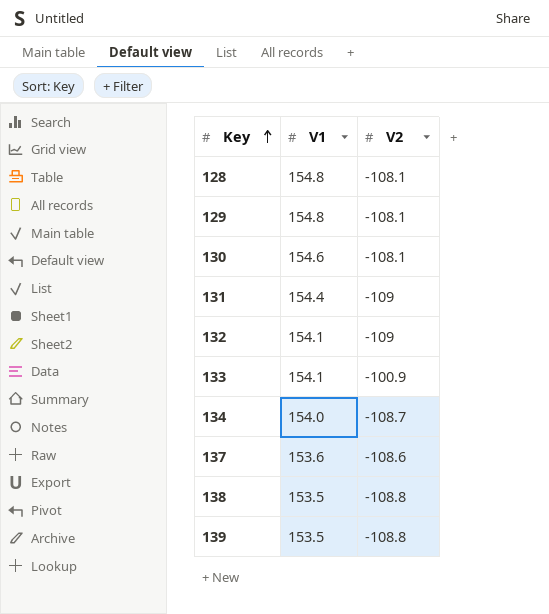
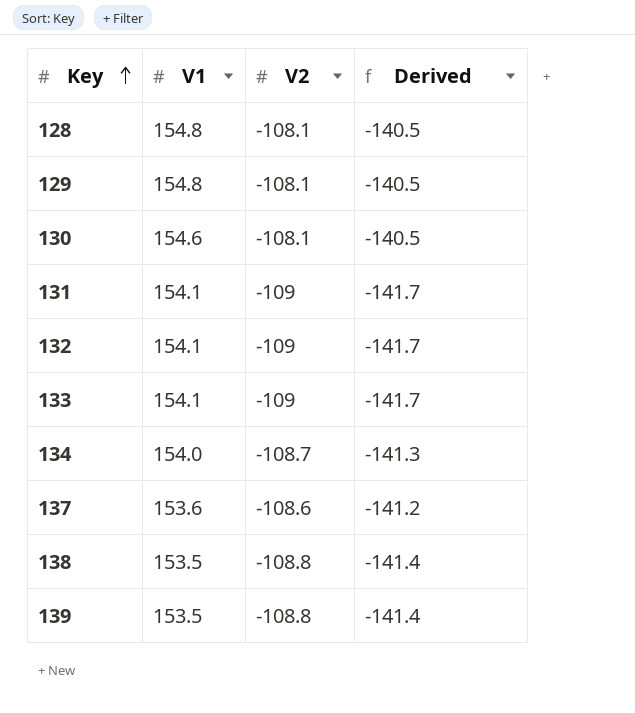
column Derived | formula: none -> [V2] * 1.3
131 | V1: 154.4 -> 154.1
133 | V2: -100.9 -> -109

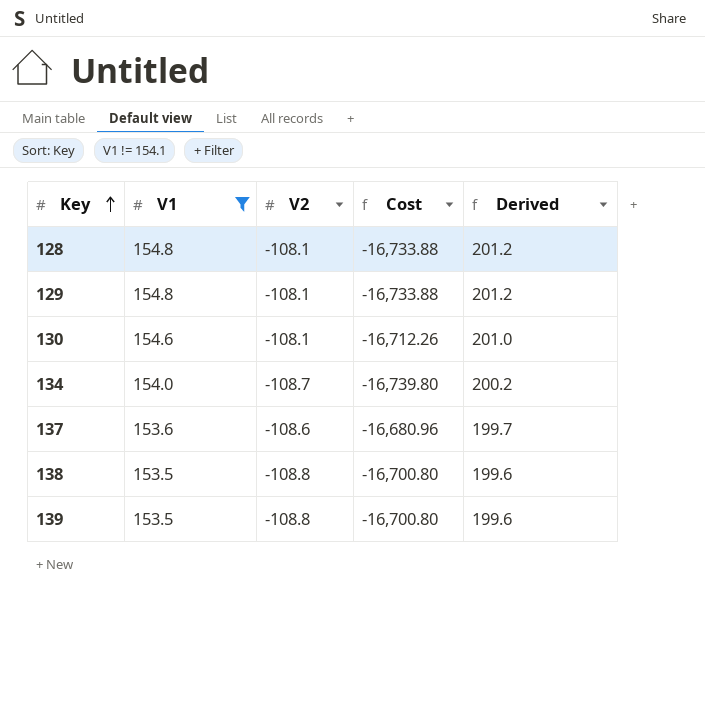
filter: none -> V1 != 154.1
column Cost | formula: none -> [V1] * [V2]
column Derived | formula: [V2] * 1.3 -> [V1] * 1.3

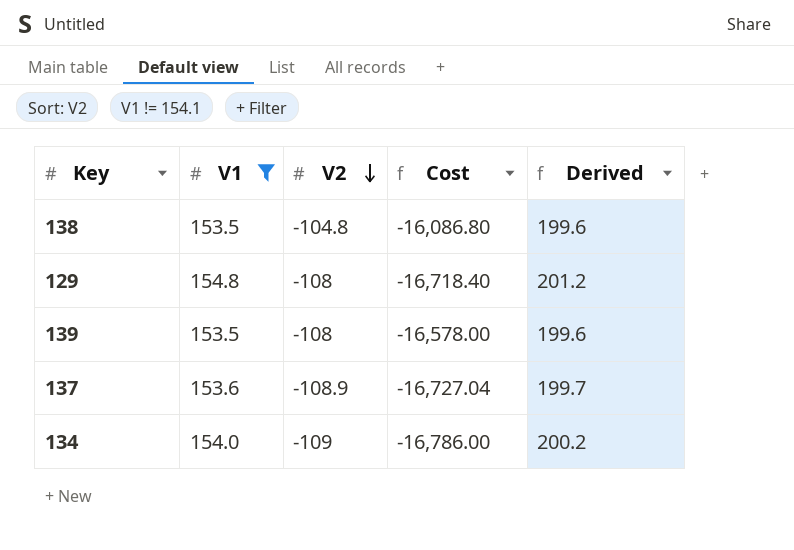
row order: Key ascending -> V2 descending
row 128: 154.8 | -108.1 | -16,733.88 | 201.2 -> none
row 130: 154.6 | -108.1 | -16,712.26 | 201.0 -> none
138 | V2: -108.8 -> -104.8
138 | Cost: -16,700.80 -> -16,086.80
129 | V2: -108.1 -> -108
129 | Cost: -16,733.88 -> -16,718.40
139 | V2: -108.8 -> -108
139 | Cost: -16,700.80 -> -16,578.00
137 | V2: -108.6 -> -108.9
137 | Cost: -16,680.96 -> -16,727.04
134 | V2: -108.7 -> -109
134 | Cost: -16,739.80 -> -16,786.00

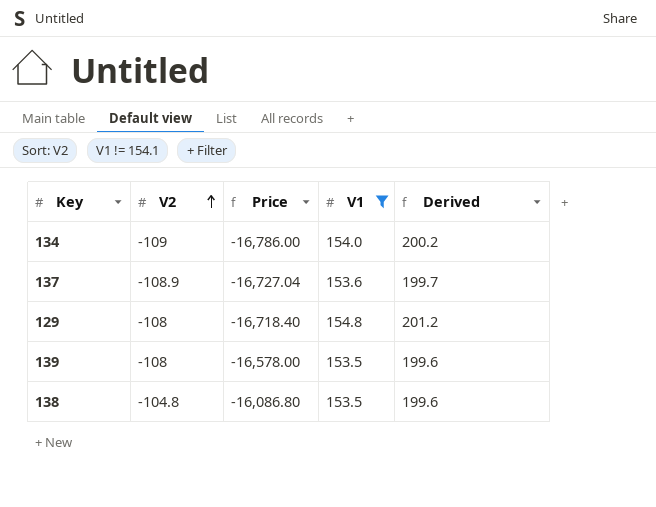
row order: V2 descending -> V2 ascending
column name: Cost -> Price
column V1 | position: 2 -> 4

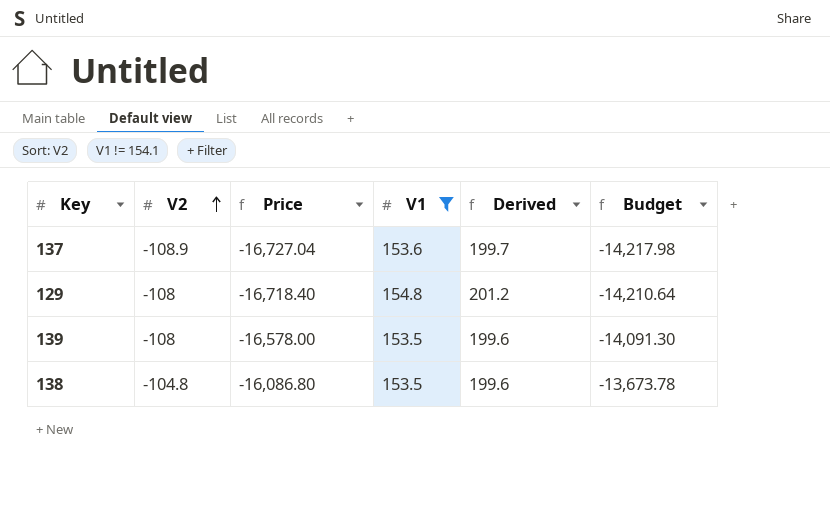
column Budget | formula: none -> [Price] * 0.85
row 134: -109 | -16,786.00 | 154.0 | 200.2 -> none

